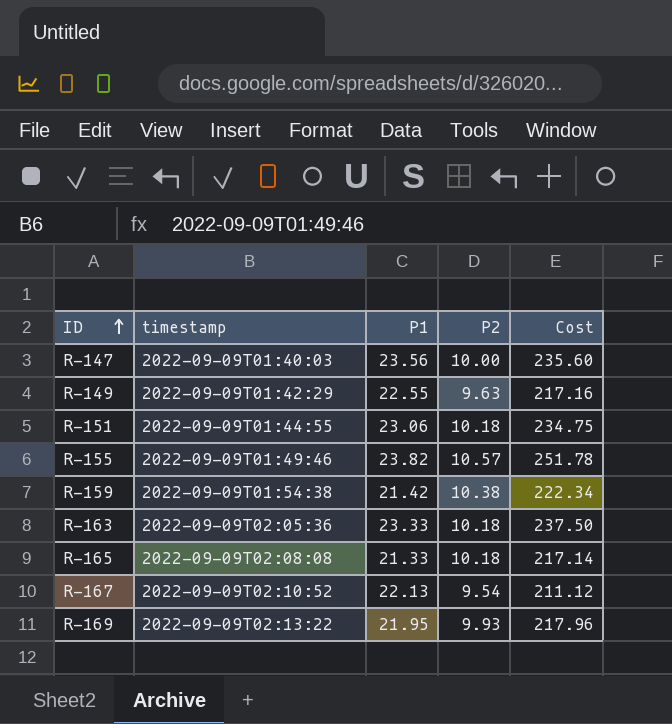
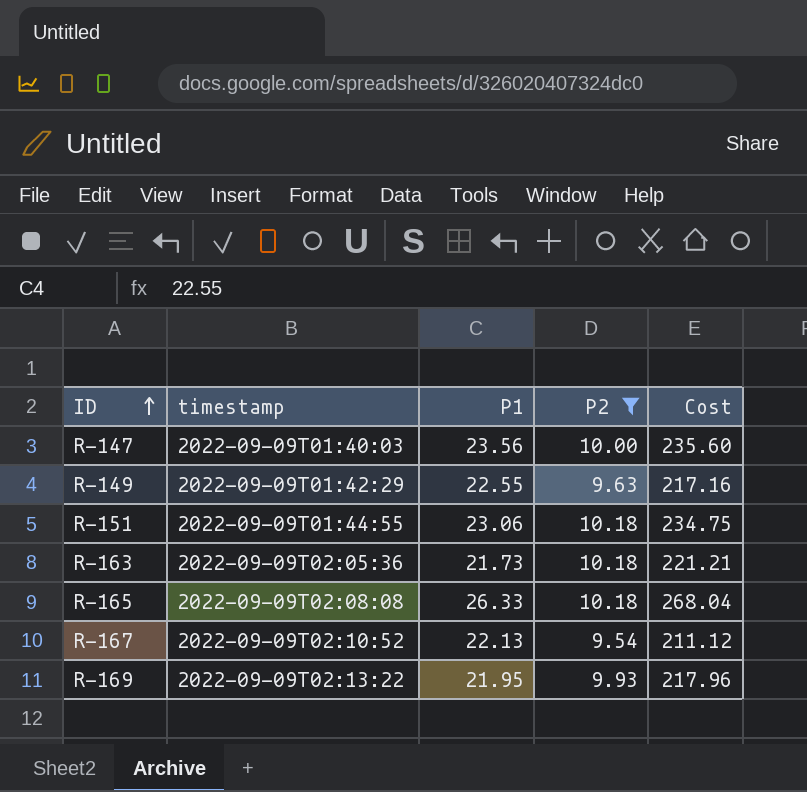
filter: none -> P2 <= 10.18
R-163 | P1: 23.33 -> 21.73
R-163 | Cost: 237.50 -> 221.21
R-165 | P1: 21.33 -> 26.33
R-165 | Cost: 217.14 -> 268.04

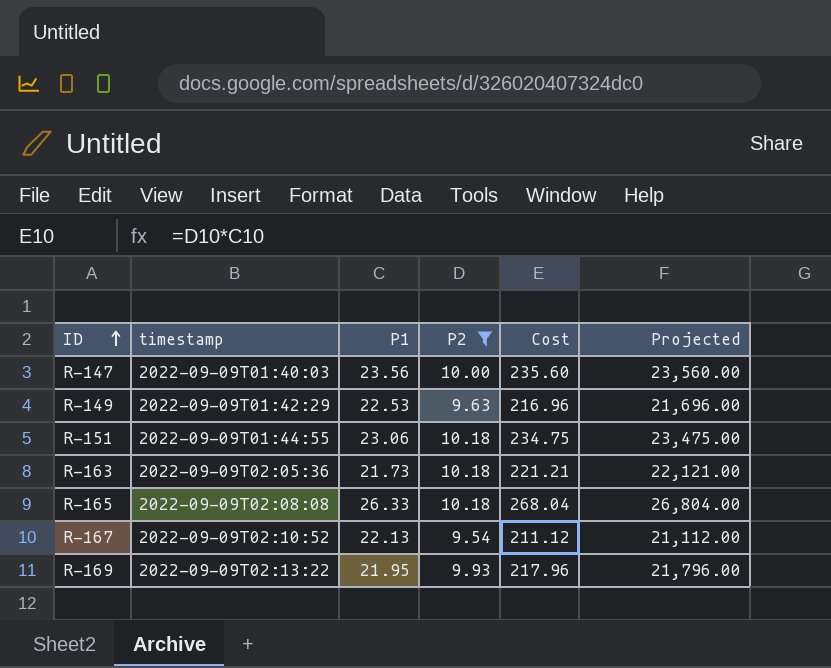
column Projected | formula: none -> [Cost] * 100
R-149 | P1: 22.55 -> 22.53
R-149 | Cost: 217.16 -> 216.96

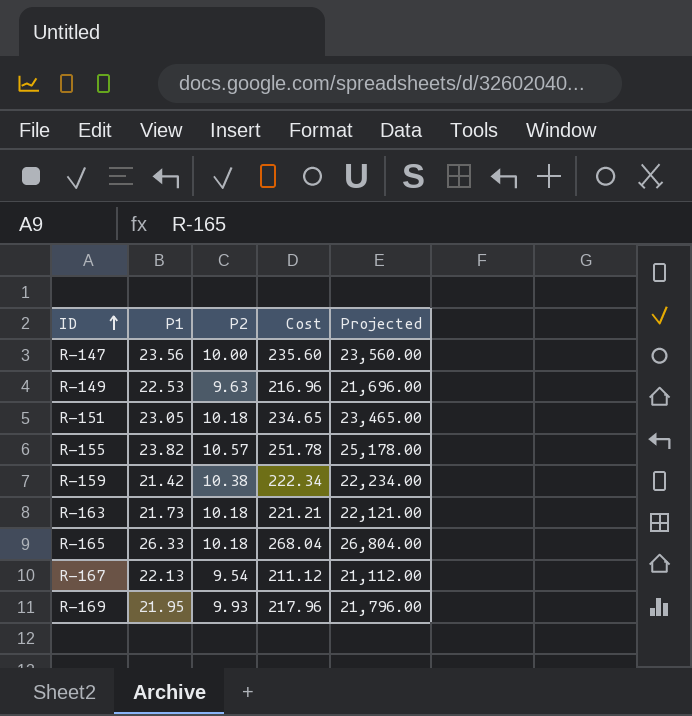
filter: P2 <= 10.18 -> none
column timestamp | position: 2 -> none
R-151 | P1: 23.06 -> 23.05
R-151 | Cost: 234.75 -> 234.65
R-151 | Projected: 23,475.00 -> 23,465.00

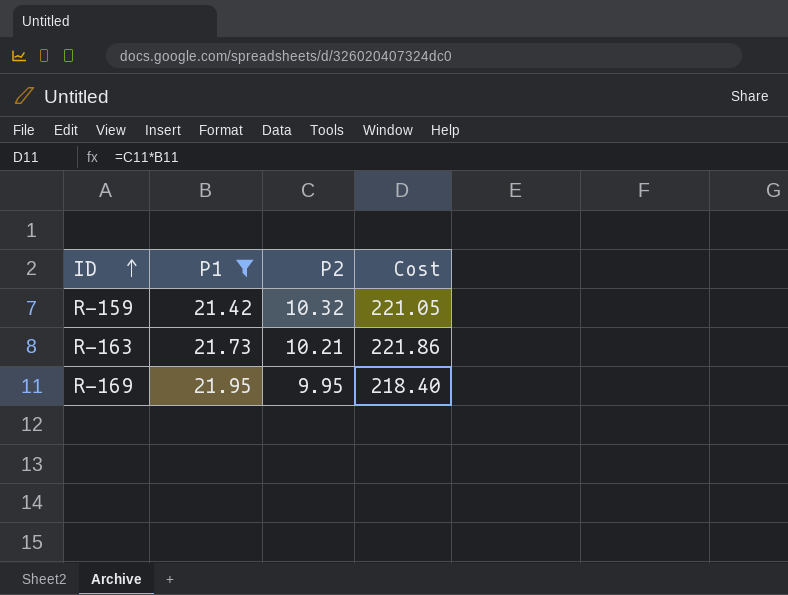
filter: none -> P1 <= 21.95
column Projected | formula: [Cost] * 100 -> none
R-159 | P2: 10.38 -> 10.32
R-159 | Cost: 222.34 -> 221.05
R-163 | P2: 10.18 -> 10.21
R-163 | Cost: 221.21 -> 221.86
R-169 | P2: 9.93 -> 9.95
R-169 | Cost: 217.96 -> 218.40

